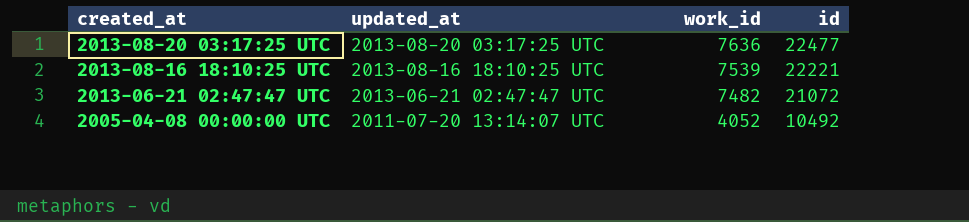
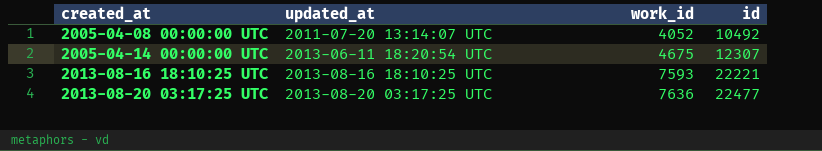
row order: created_at descending -> created_at ascending
row 2013-06-21 02:47:47 UTC: 2013-06-21 02:47:47 UTC | 7482 | 21072 -> none
row 2005-04-14 00:00:00 UTC: none -> 2013-06-11 18:20:54 UTC | 4675 | 12307
2013-08-16 18:10:25 UTC | work_id: 7539 -> 7593

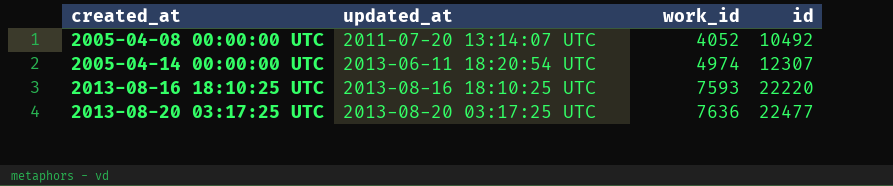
2005-04-14 00:00:00 UTC | work_id: 4675 -> 4974
2013-08-16 18:10:25 UTC | id: 22221 -> 22220

